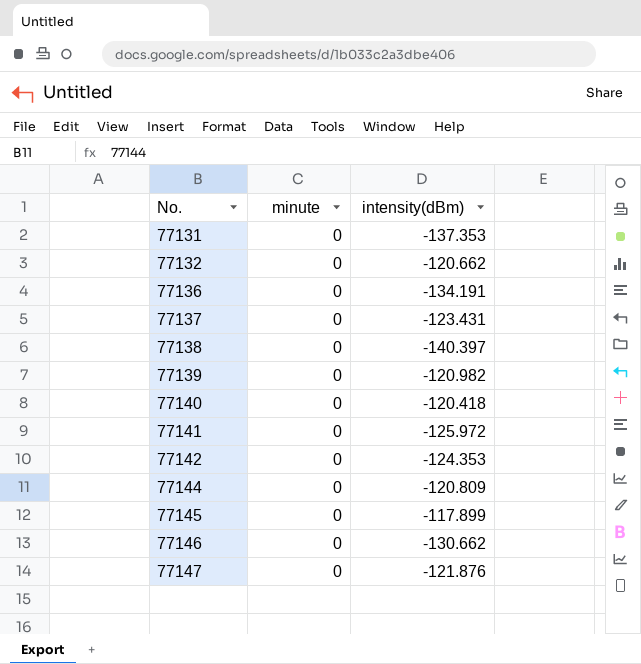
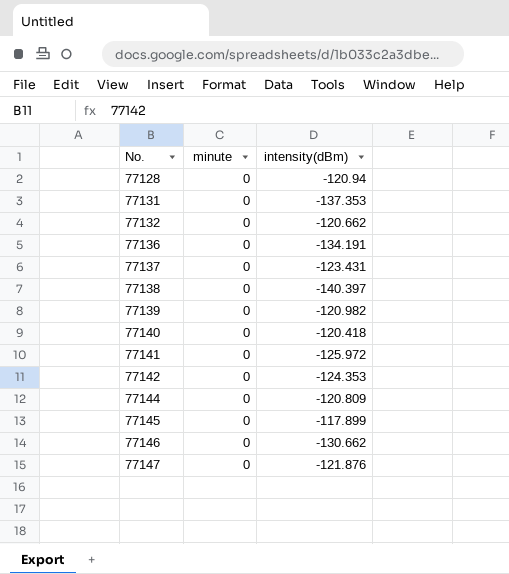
row 77128: none -> 0 | -120.94

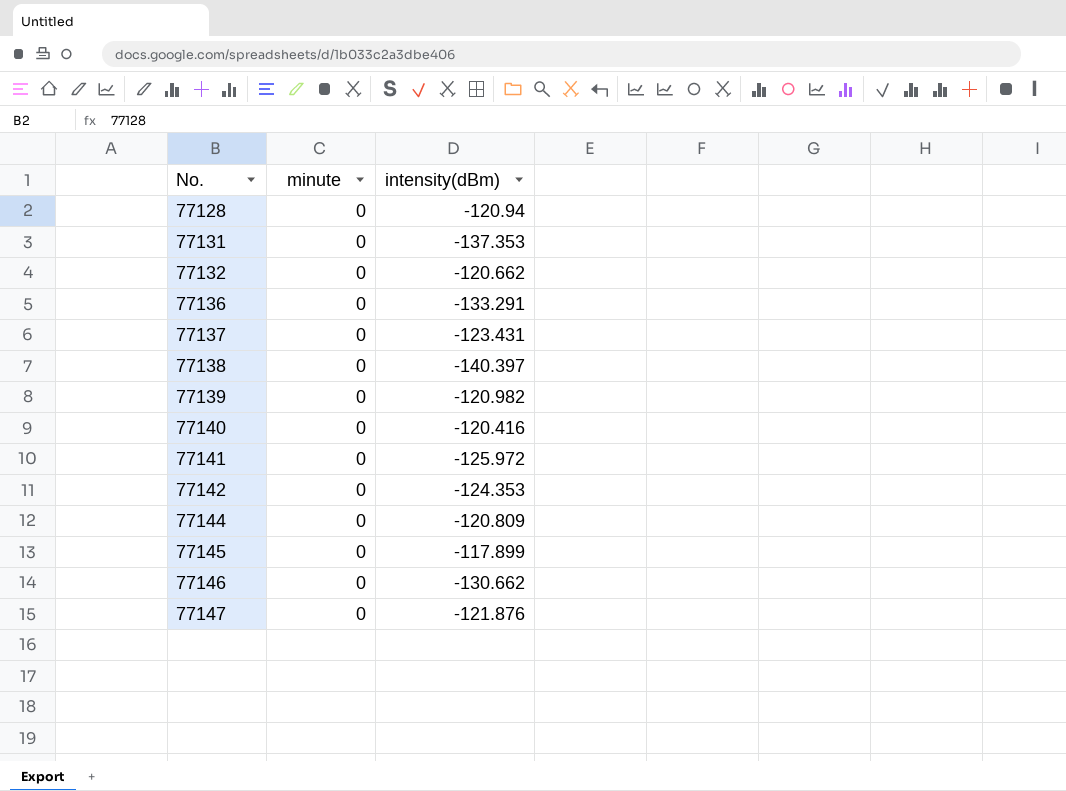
77136 | intensity(dBm): -134.191 -> -133.291
77140 | intensity(dBm): -120.418 -> -120.416

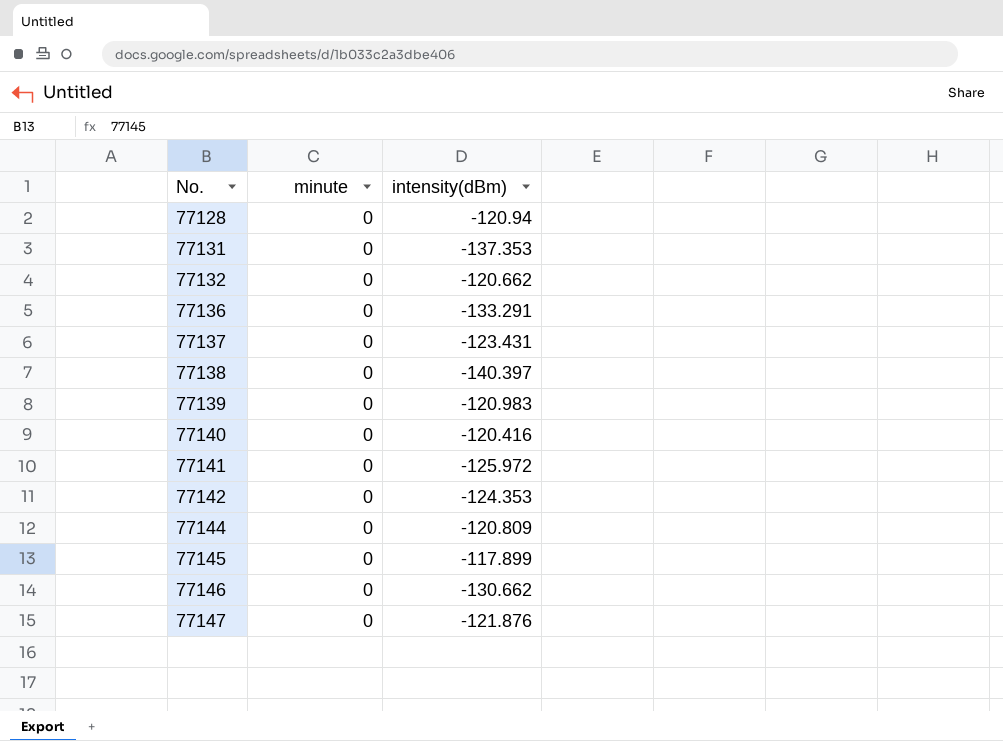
77139 | intensity(dBm): -120.982 -> -120.983

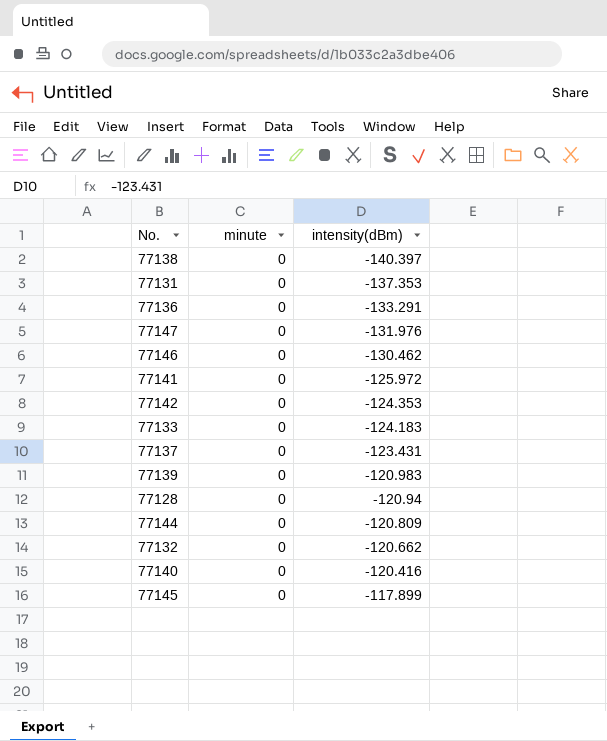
row order: No. ascending -> intensity(dBm) ascending
77147 | intensity(dBm): -121.876 -> -131.976
77146 | intensity(dBm): -130.662 -> -130.462
row 77133: none -> 0 | -124.183

